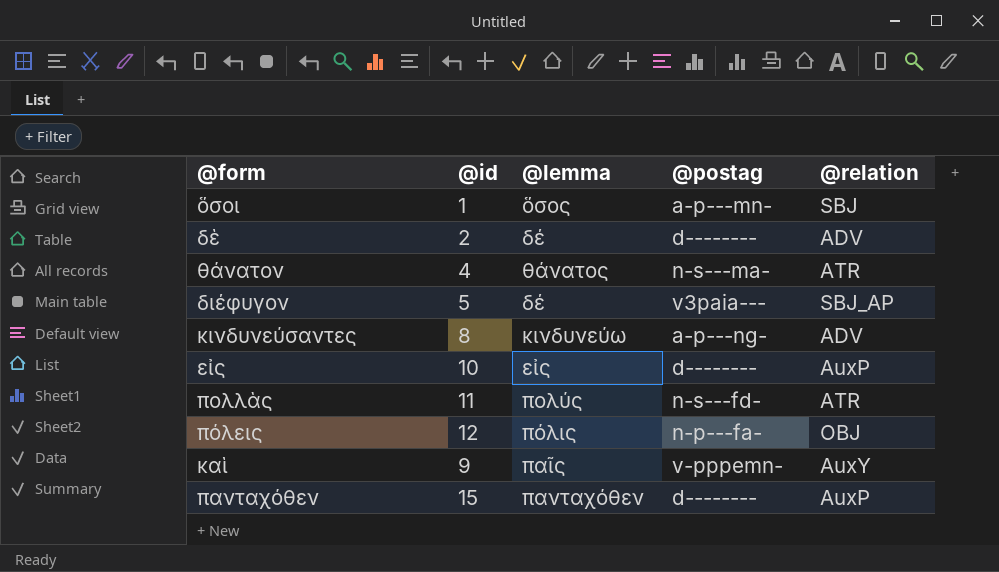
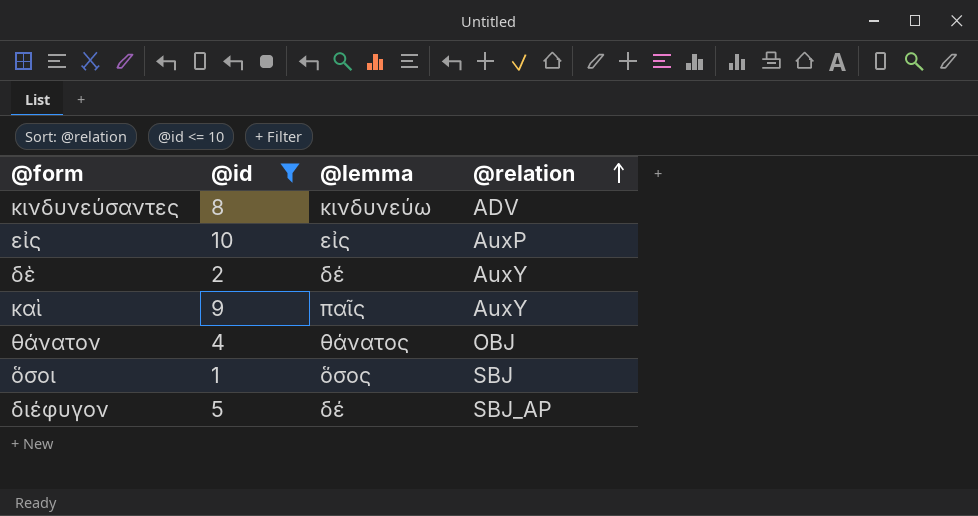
filter: none -> @id <= 10
row order: none -> @relation ascending
column @postag | position: 4 -> none
δὲ | @relation: ADV -> AuxY
θάνατον | @relation: ATR -> OBJ

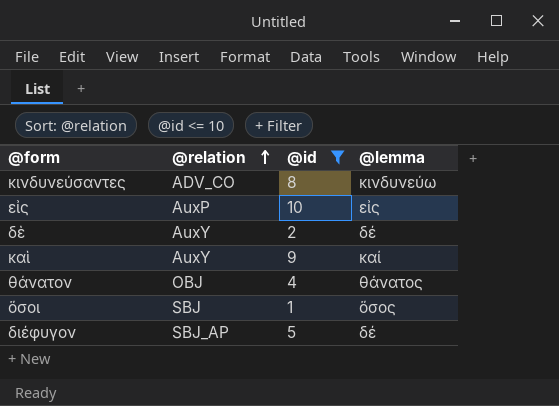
column @relation | position: 4 -> 2
κινδυνεύσαντες | @relation: ADV -> ADV_CO
καὶ | @lemma: παῖς -> καί

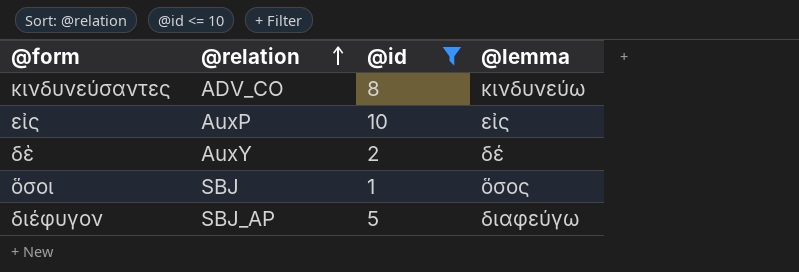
row καὶ: AuxY | 9 | καί -> none
row θάνατον: OBJ | 4 | θάνατος -> none
διέφυγον | @lemma: δέ -> διαφεύγω

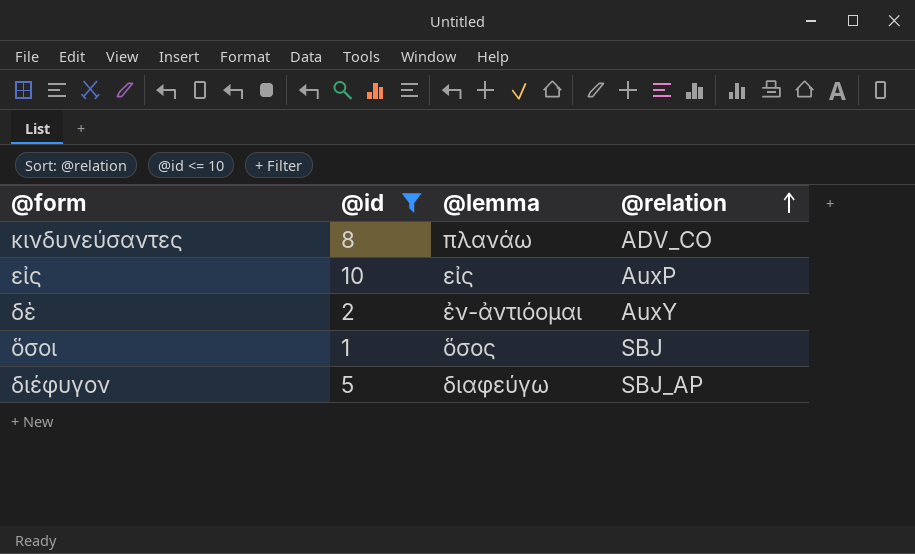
column @relation | position: 2 -> 4
κινδυνεύσαντες | @lemma: κινδυνεύω -> πλανάω
δὲ | @lemma: δέ -> ἐν-ἀντιόομαι

